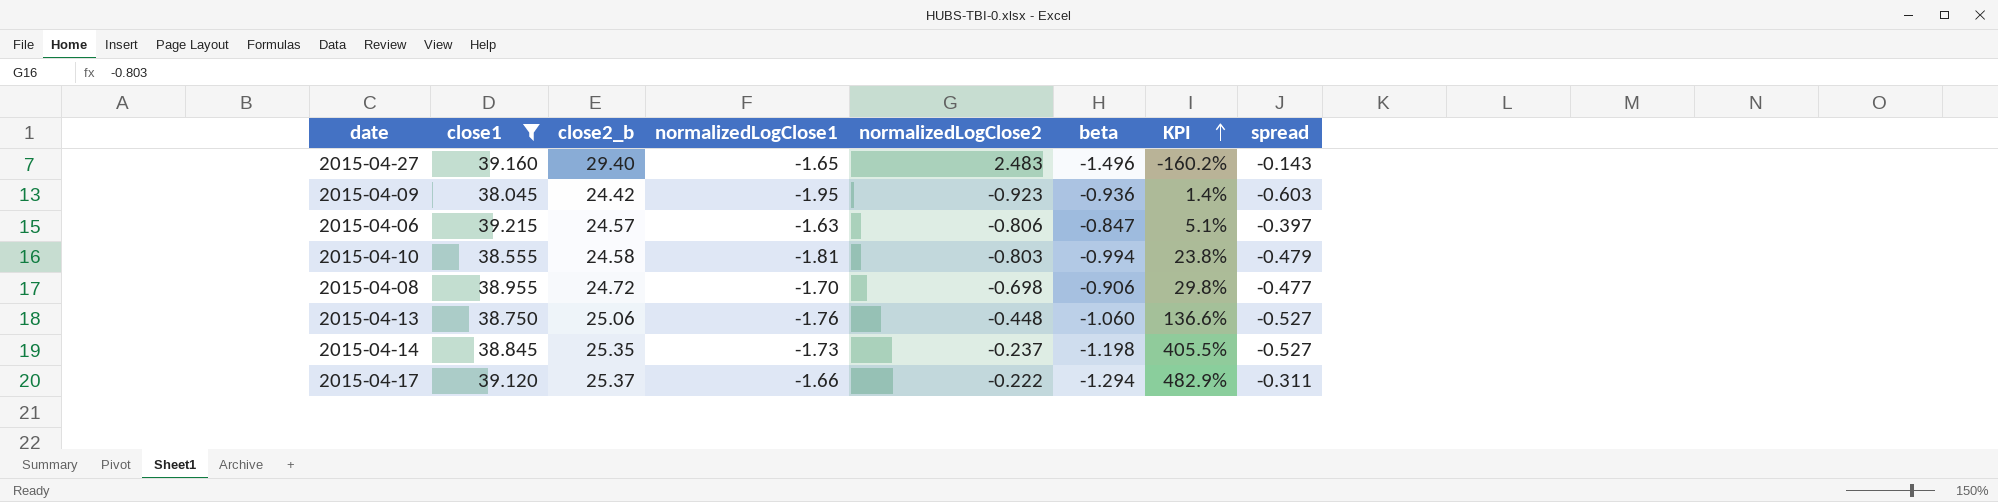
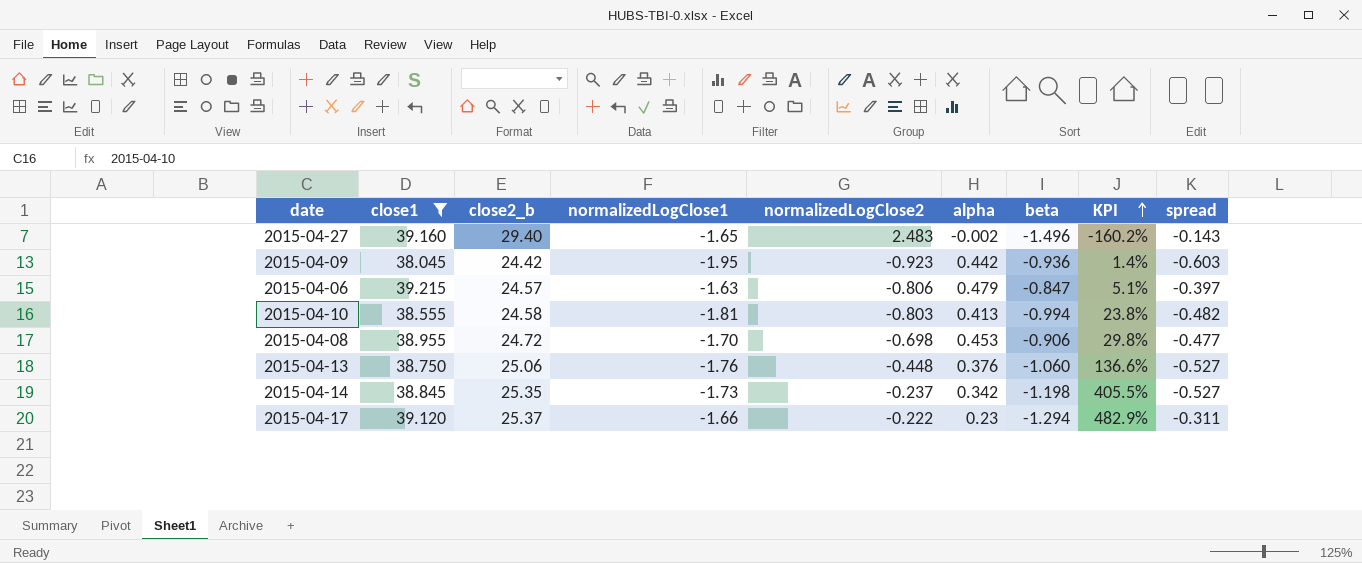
column alpha | position: none -> 6
2015-04-10 | spread: -0.479 -> -0.482

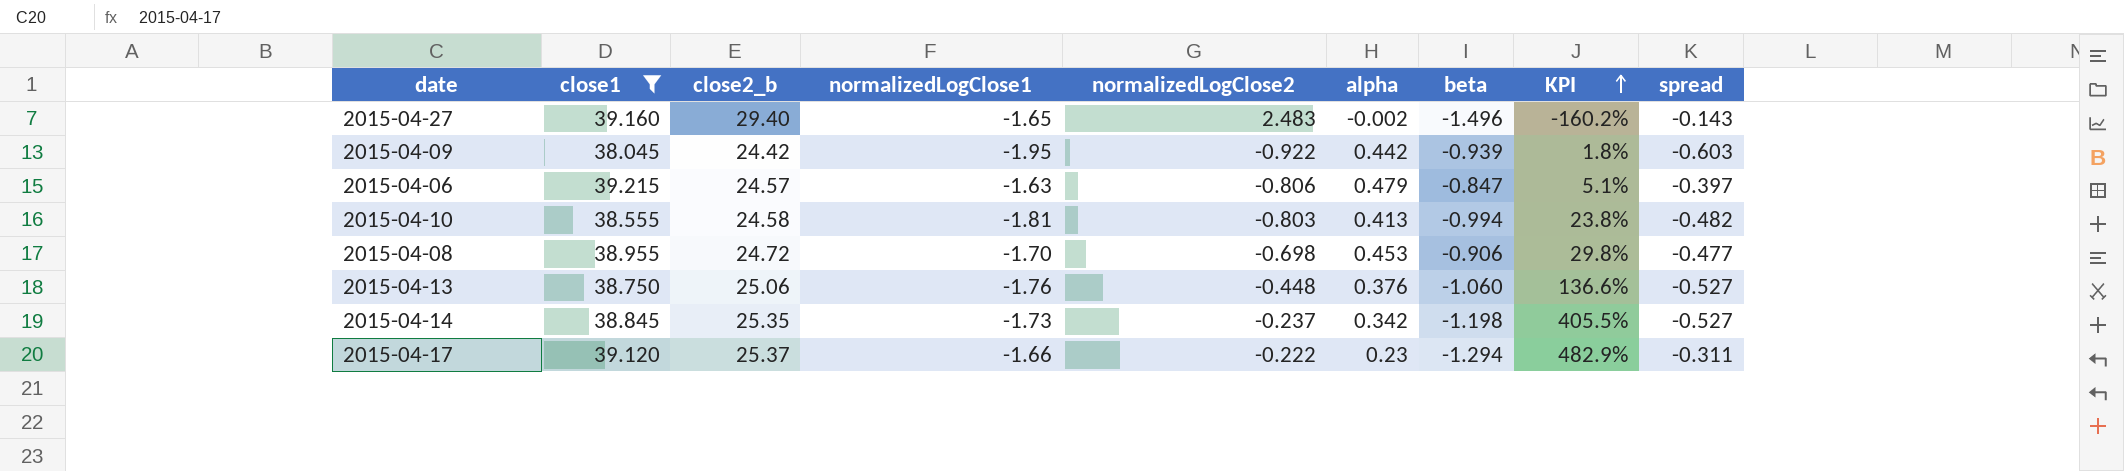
2015-04-09 | normalizedLogClose2: -0.923 -> -0.922
2015-04-09 | beta: -0.936 -> -0.939
2015-04-09 | KPI: 1.4% -> 1.8%

